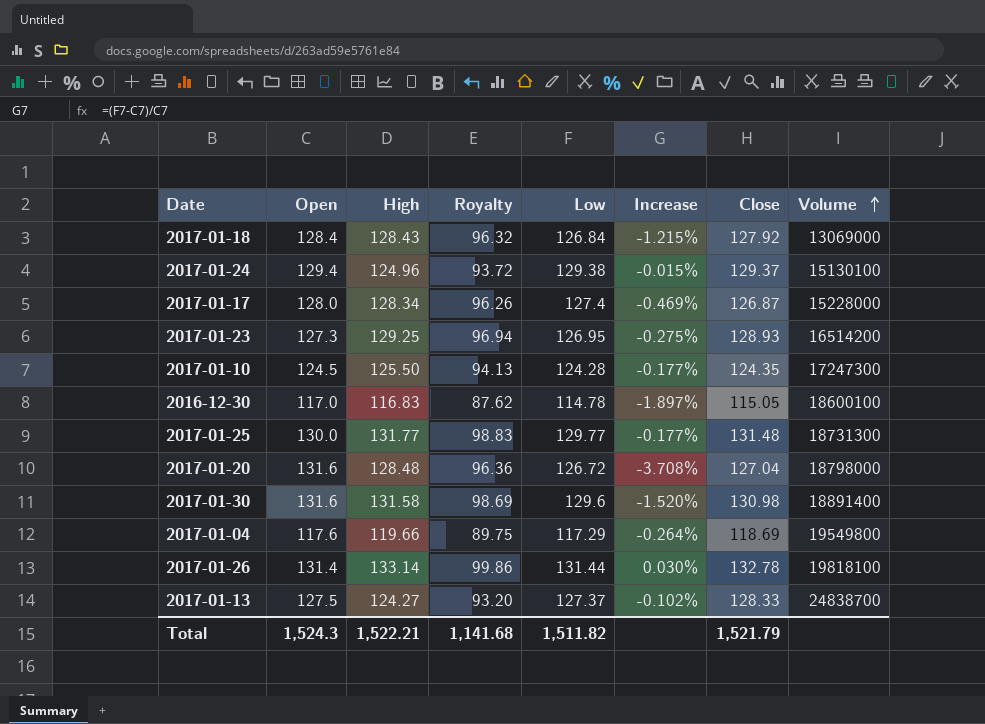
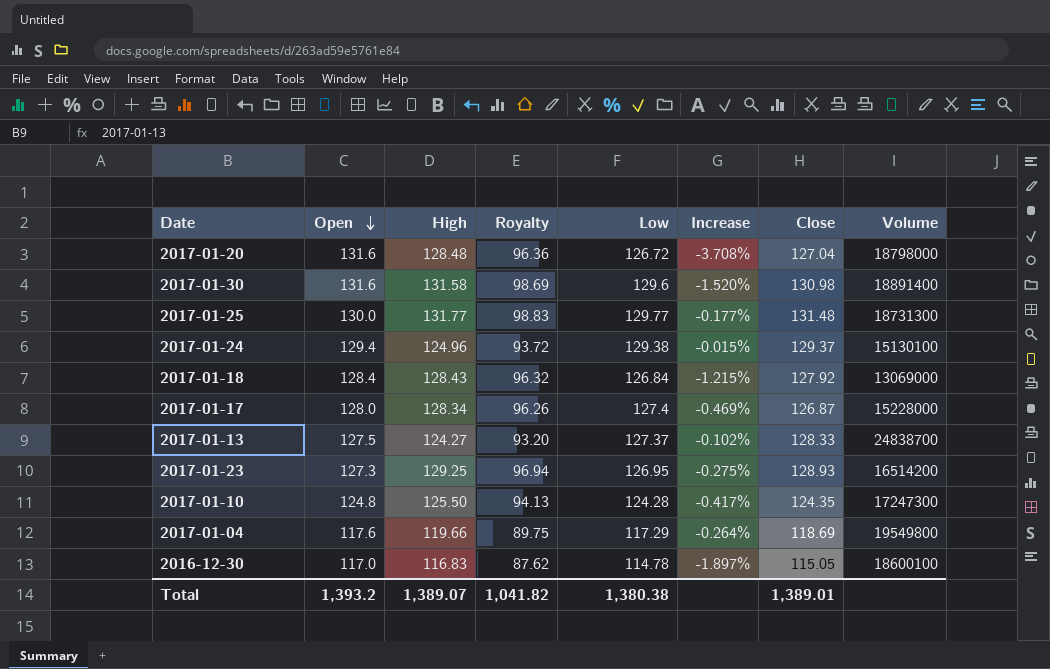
row order: Volume ascending -> Open descending
row 2017-01-26: 131.4 | 133.14 | 99.86 | 131.44 | 0.030% | 132.78 | 19818100 -> none
2017-01-10 | Open: 124.5 -> 124.8
2017-01-10 | Increase: -0.177% -> -0.417%
Total | Open: 1,524.3 -> 1,393.2
Total | High: 1,522.21 -> 1,389.07
Total | Royalty: 1,141.68 -> 1,041.82
Total | Low: 1,511.82 -> 1,380.38
Total | Close: 1,521.79 -> 1,389.01

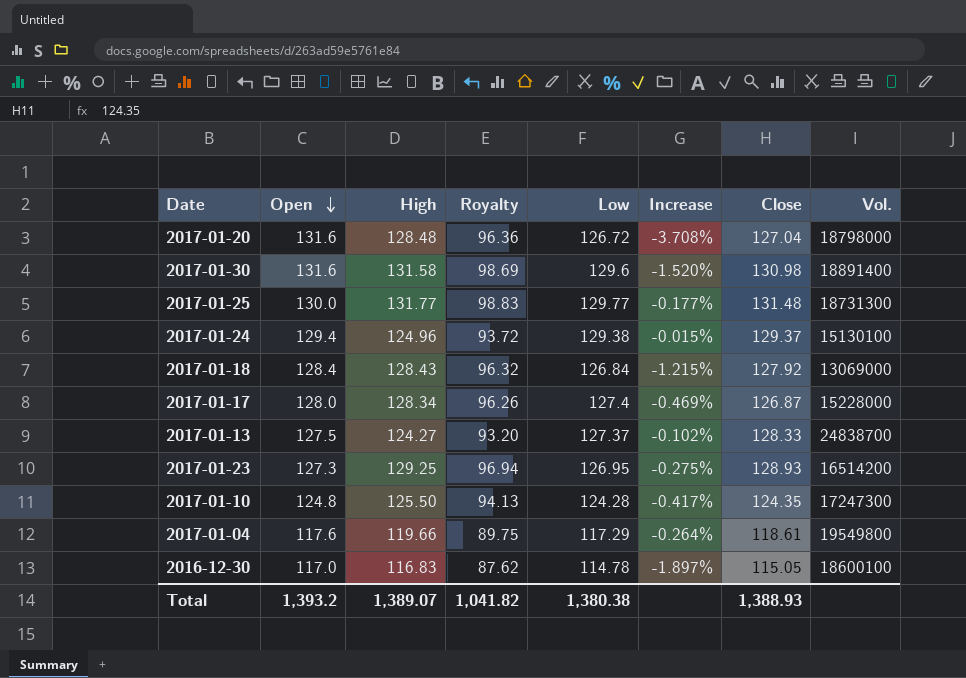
column name: Volume -> Vol.
2017-01-04 | Close: 118.69 -> 118.61
Total | Close: 1,389.01 -> 1,388.93

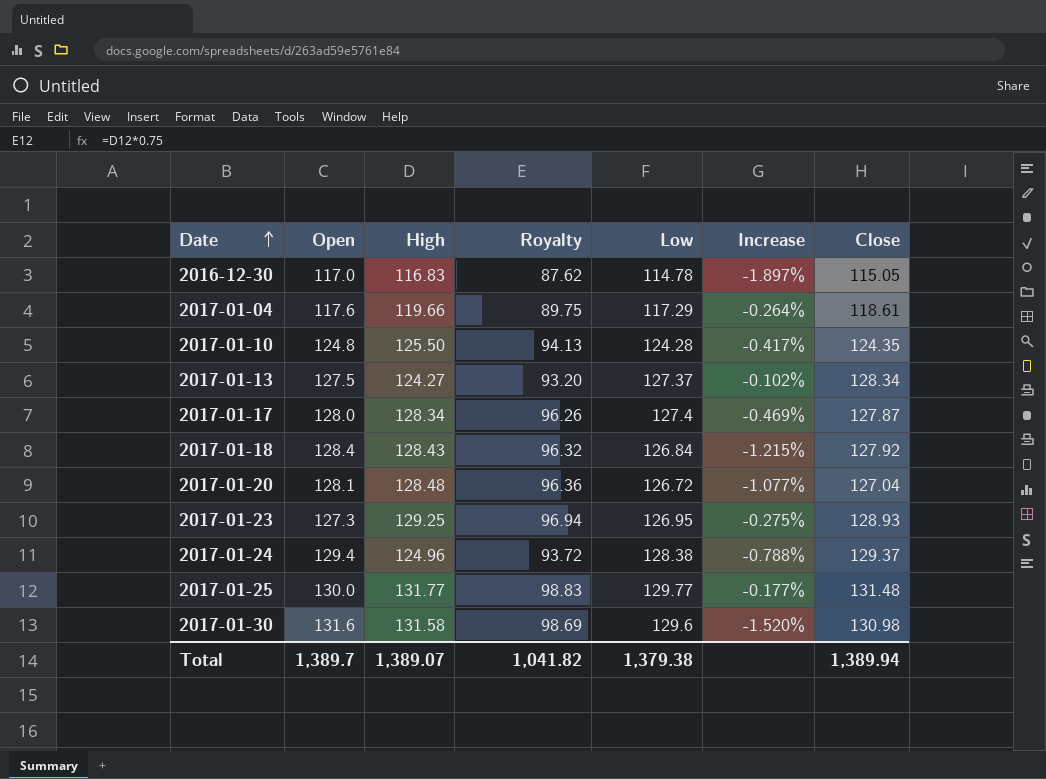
row order: Open descending -> Date ascending
column Vol. | position: 8 -> none
2017-01-13 | Close: 128.33 -> 128.34
2017-01-17 | Close: 126.87 -> 127.87
2017-01-20 | Open: 131.6 -> 128.1
2017-01-20 | Increase: -3.708% -> -1.077%
2017-01-24 | Low: 129.38 -> 128.38
2017-01-24 | Increase: -0.015% -> -0.788%
Total | Open: 1,393.2 -> 1,389.7
Total | Low: 1,380.38 -> 1,379.38
Total | Close: 1,388.93 -> 1,389.94

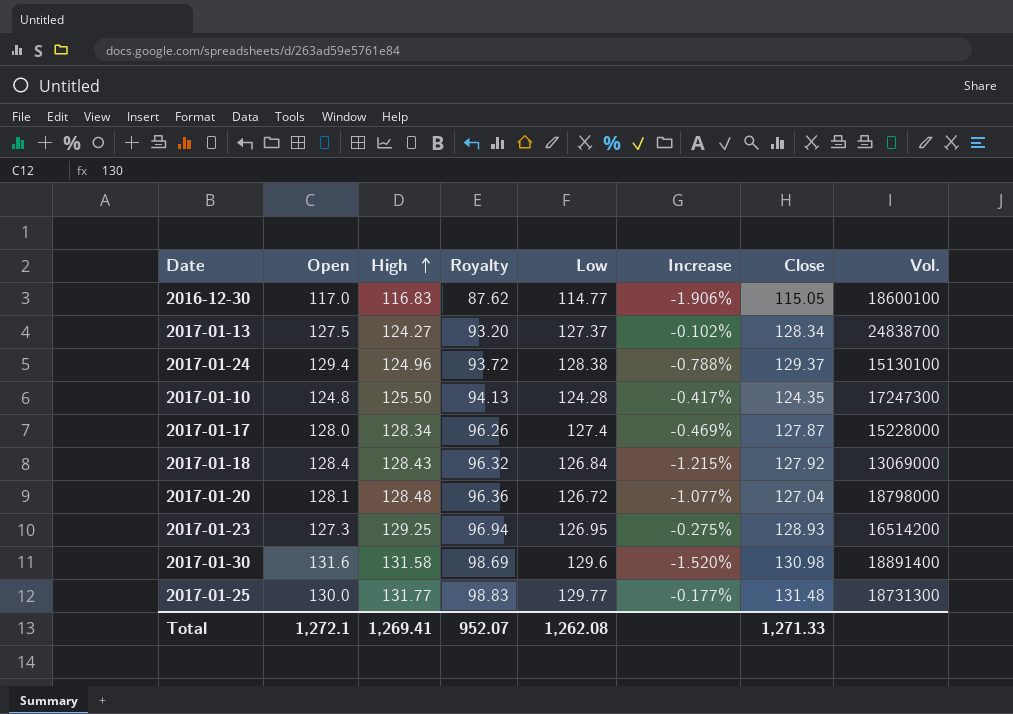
row order: Date ascending -> High ascending
column Vol. | position: none -> 8
row 2017-01-04: 117.6 | 119.66 | 89.75 | 117.29 | -0.264% | 118.61 -> none
2016-12-30 | Low: 114.78 -> 114.77
2016-12-30 | Increase: -1.897% -> -1.906%
Total | Open: 1,389.7 -> 1,272.1
Total | High: 1,389.07 -> 1,269.41
Total | Royalty: 1,041.82 -> 952.07
Total | Low: 1,379.38 -> 1,262.08
Total | Close: 1,389.94 -> 1,271.33

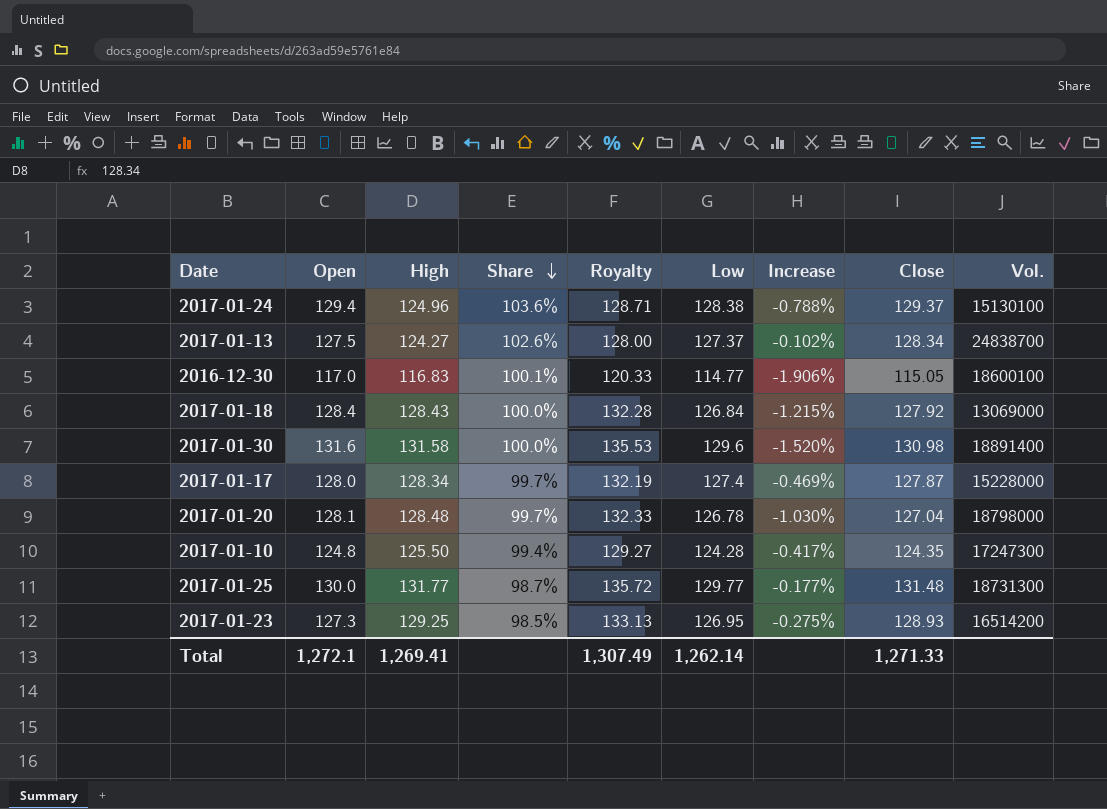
row order: High ascending -> Share descending
column Share | formula: none -> [Open] / [High]
column Royalty | formula: [High] * 0.75 -> [High] * 1.03
2017-01-20 | Low: 126.72 -> 126.78
2017-01-20 | Increase: -1.077% -> -1.030%
Total | Royalty: 952.07 -> 1,307.49
Total | Low: 1,262.08 -> 1,262.14

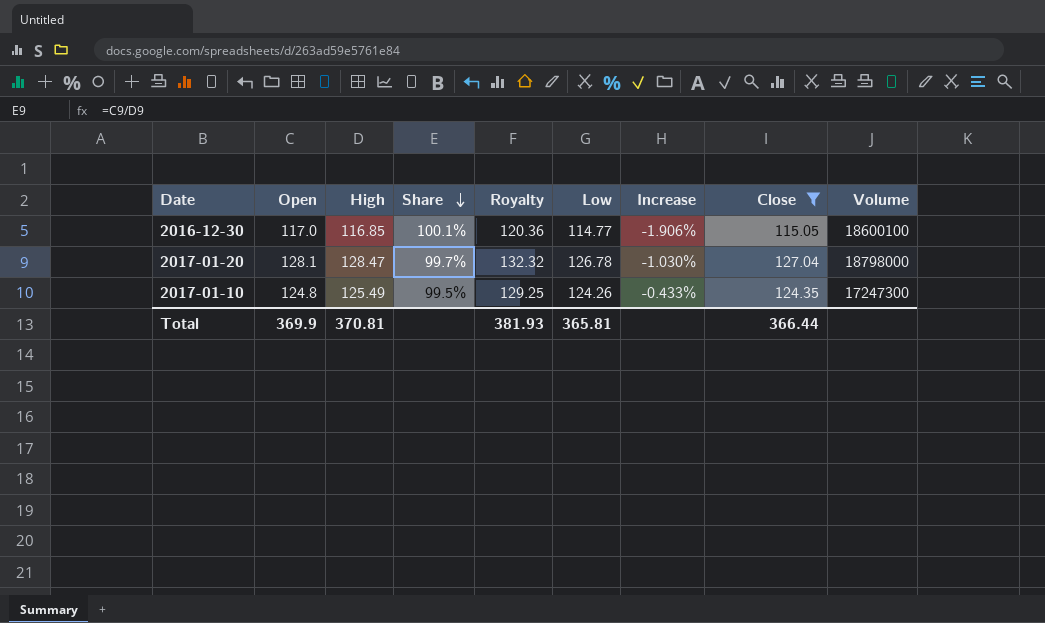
filter: none -> Close <= 127.04
column name: Vol. -> Volume
2016-12-30 | High: 116.83 -> 116.85
2016-12-30 | Royalty: 120.33 -> 120.36
2017-01-20 | High: 128.48 -> 128.47
2017-01-20 | Royalty: 132.33 -> 132.32
2017-01-10 | High: 125.50 -> 125.49
2017-01-10 | Share: 99.4% -> 99.5%
2017-01-10 | Royalty: 129.27 -> 129.25
2017-01-10 | Low: 124.28 -> 124.26
2017-01-10 | Increase: -0.417% -> -0.433%
Total | Open: 1,272.1 -> 369.9
Total | High: 1,269.41 -> 370.81
Total | Royalty: 1,307.49 -> 381.93
Total | Low: 1,262.14 -> 365.81
Total | Close: 1,271.33 -> 366.44

